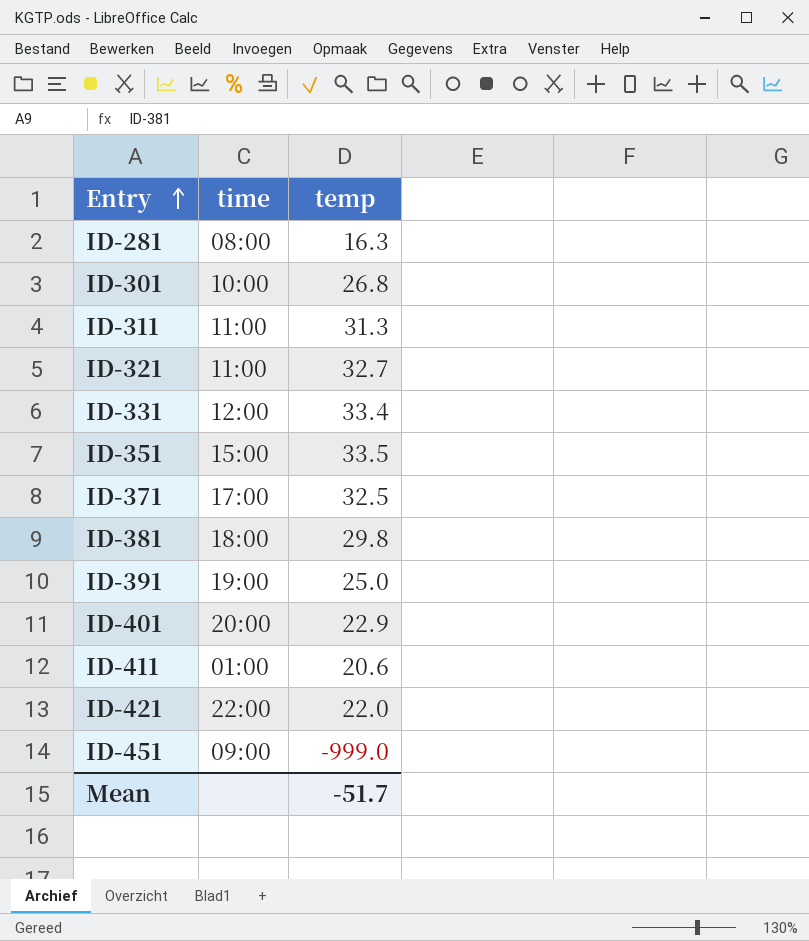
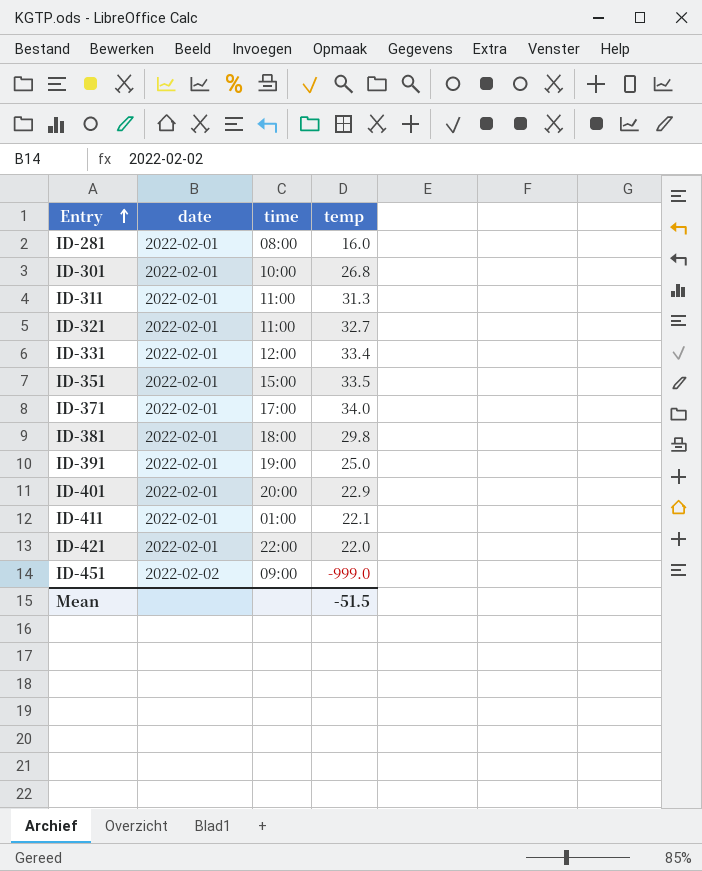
column date | position: none -> 2
ID-281 | temp: 16.3 -> 16.0
ID-371 | temp: 32.5 -> 34.0
ID-411 | temp: 20.6 -> 22.1
Mean | temp: -51.7 -> -51.5

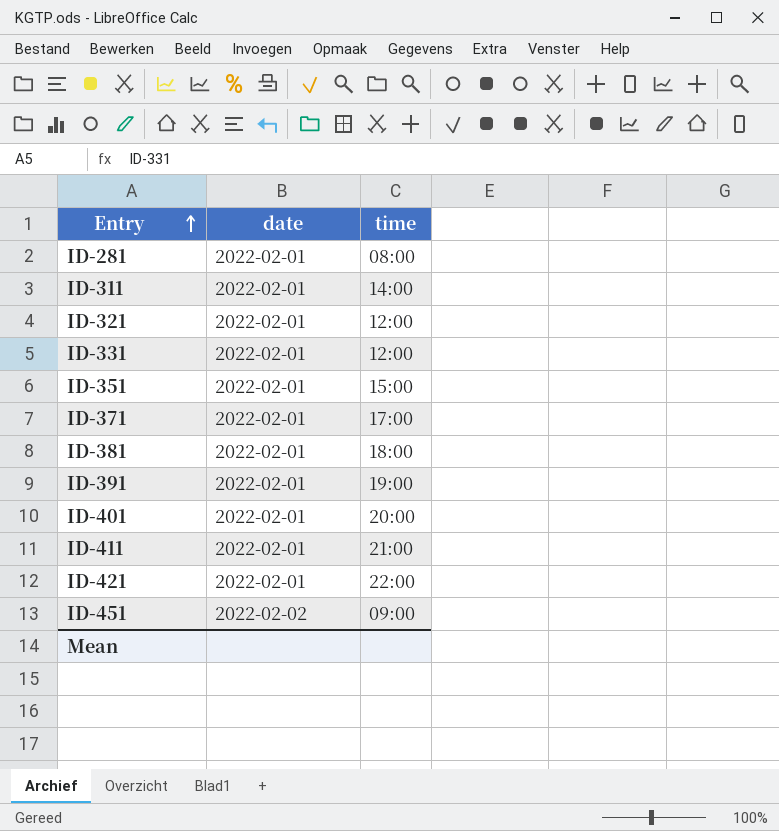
column temp | position: 4 -> none
row ID-301: 2022-02-01 | 10:00 | 26.8 -> none
ID-311 | time: 11:00 -> 14:00
ID-321 | time: 11:00 -> 12:00
ID-411 | time: 01:00 -> 21:00

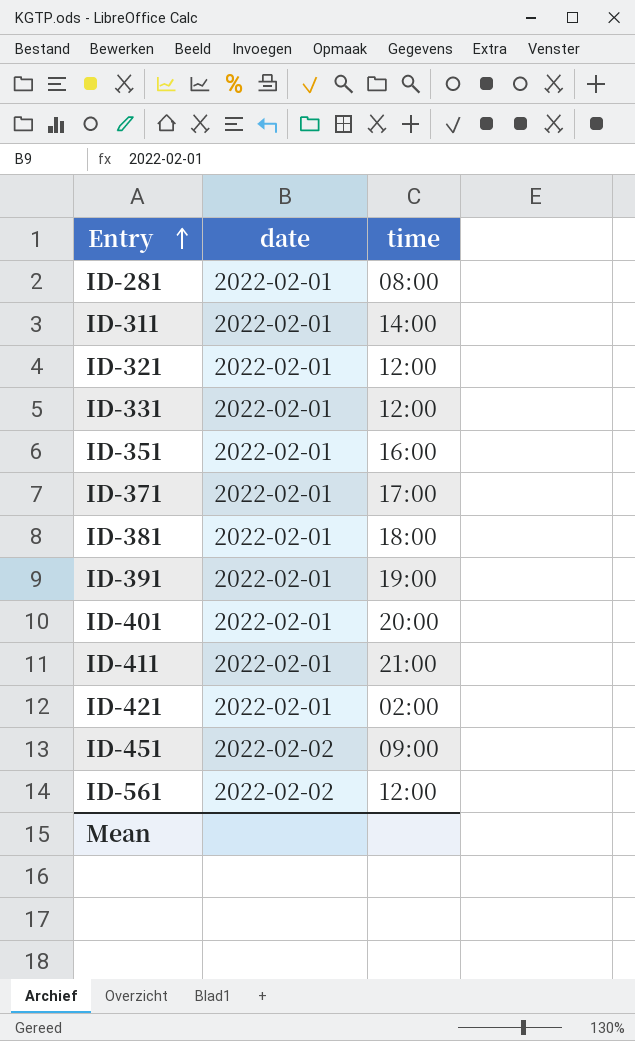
ID-351 | time: 15:00 -> 16:00
ID-421 | time: 22:00 -> 02:00
row ID-561: none -> 2022-02-02 | 12:00

